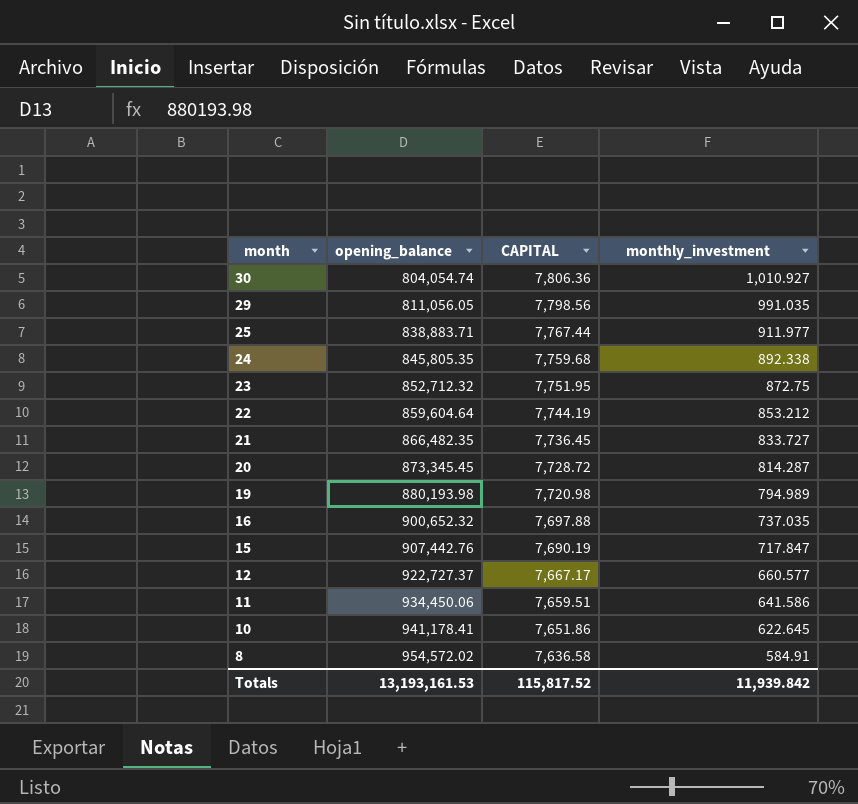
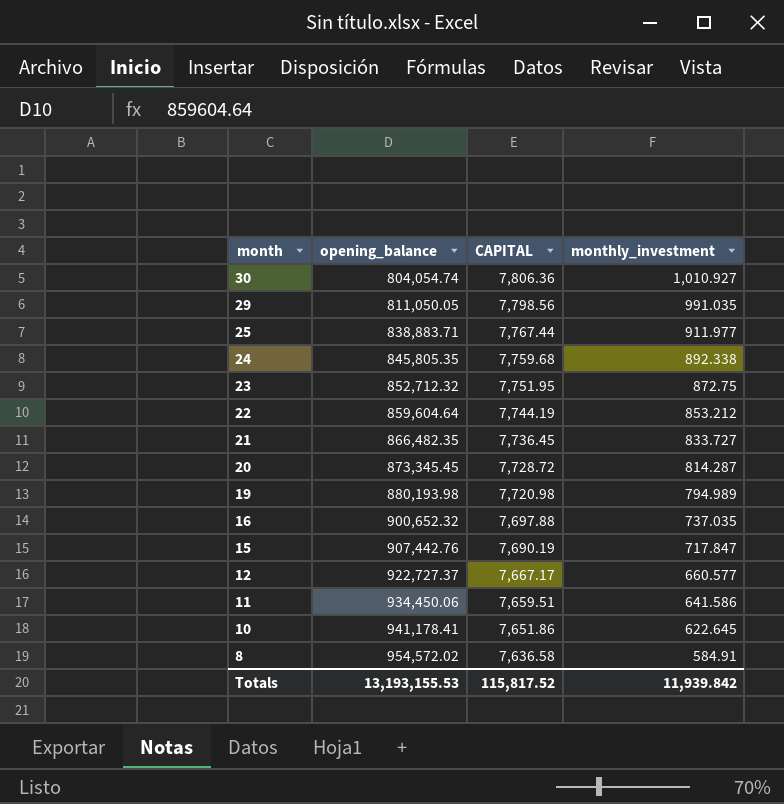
29 | opening_balance: 811,056.05 -> 811,050.05
Totals | opening_balance: 13,193,161.53 -> 13,193,155.53

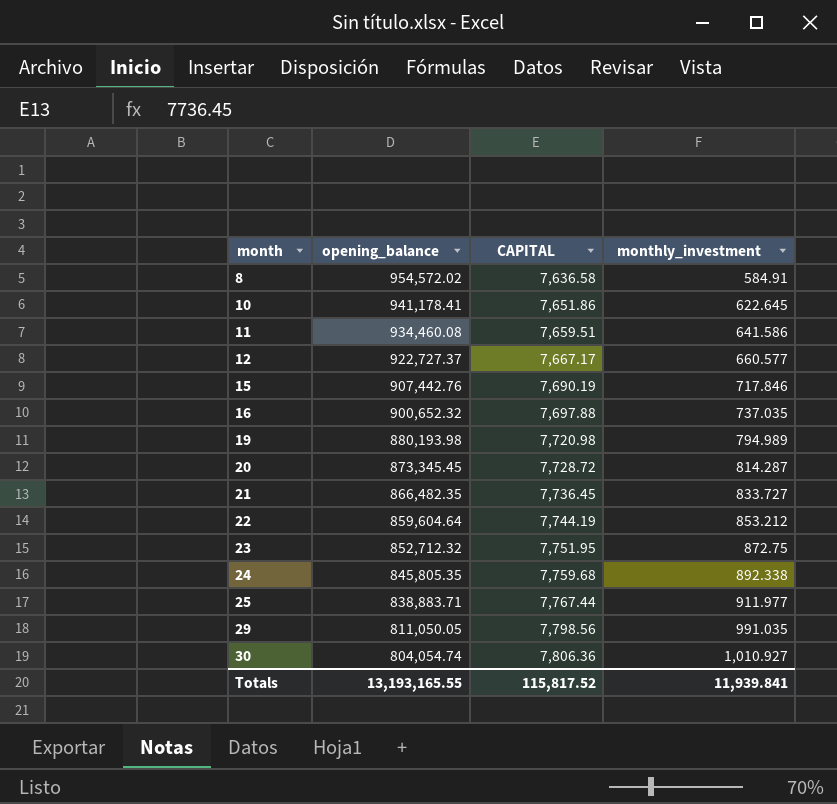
row order: month descending -> month ascending
11 | opening_balance: 934,450.06 -> 934,460.08
15 | monthly_investment: 717.847 -> 717.846
Totals | opening_balance: 13,193,155.53 -> 13,193,165.55
Totals | monthly_investment: 11,939.842 -> 11,939.841

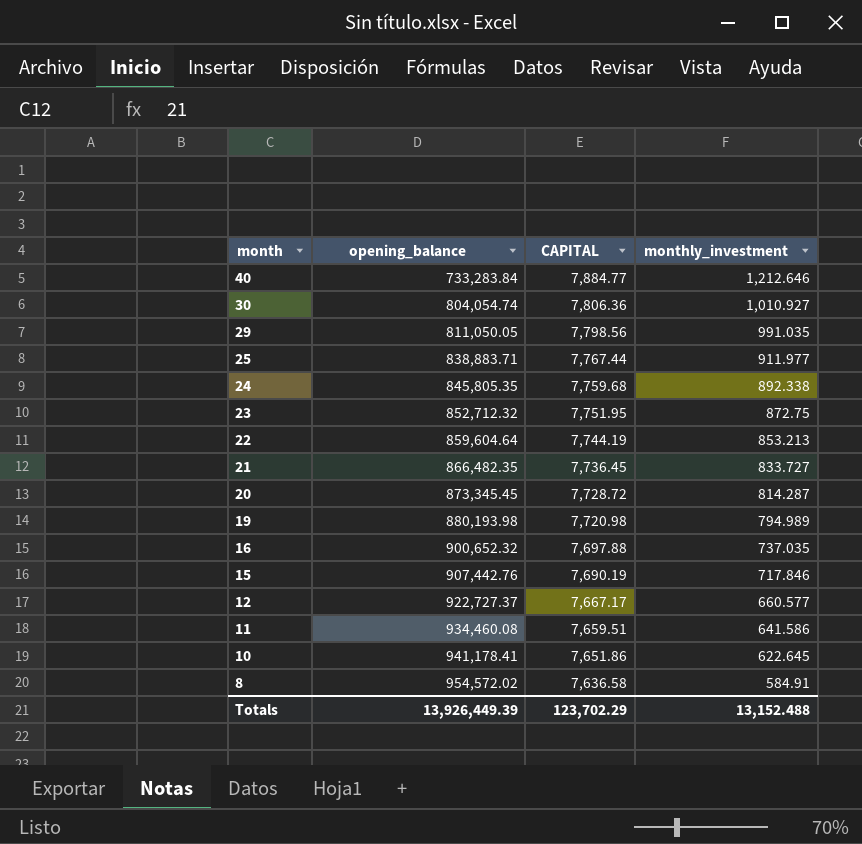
row order: month ascending -> month descending
row 40: none -> 733,283.84 | 7,884.77 | 1,212.646
22 | monthly_investment: 853.212 -> 853.213
Totals | opening_balance: 13,193,165.55 -> 13,926,449.39
Totals | CAPITAL: 115,817.52 -> 123,702.29
Totals | monthly_investment: 11,939.841 -> 13,152.488

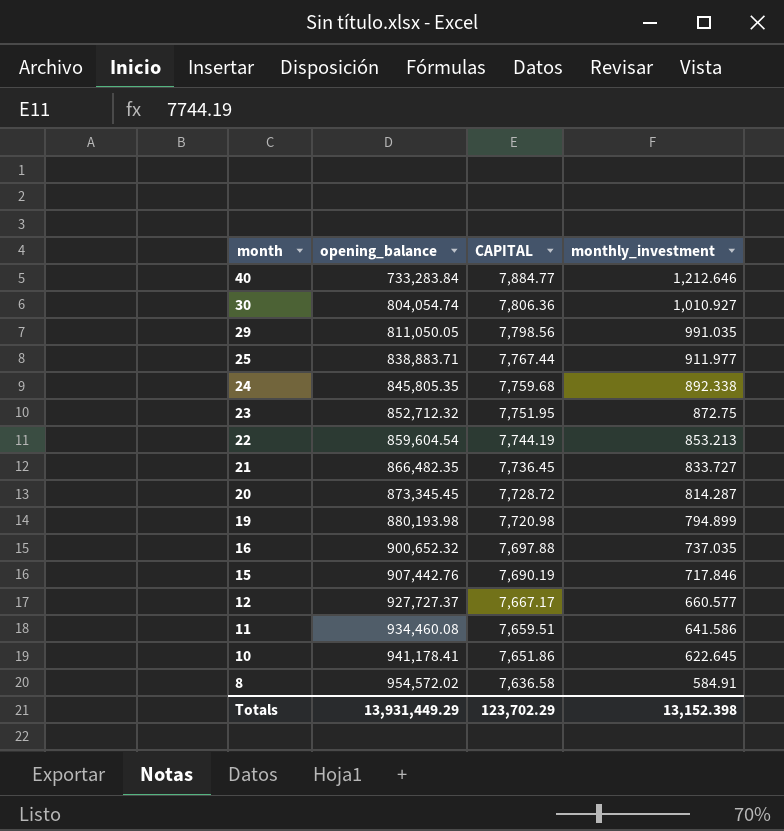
22 | opening_balance: 859,604.64 -> 859,604.54
19 | monthly_investment: 794.989 -> 794.899
12 | opening_balance: 922,727.37 -> 927,727.37
Totals | opening_balance: 13,926,449.39 -> 13,931,449.29
Totals | monthly_investment: 13,152.488 -> 13,152.398

